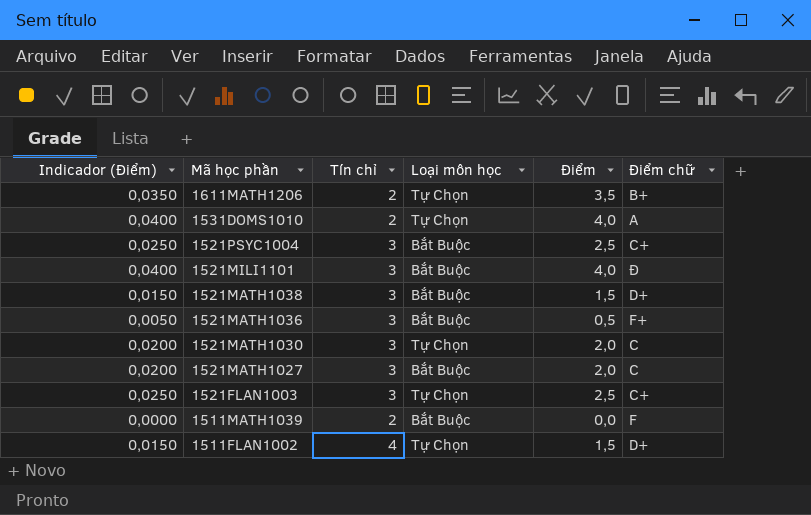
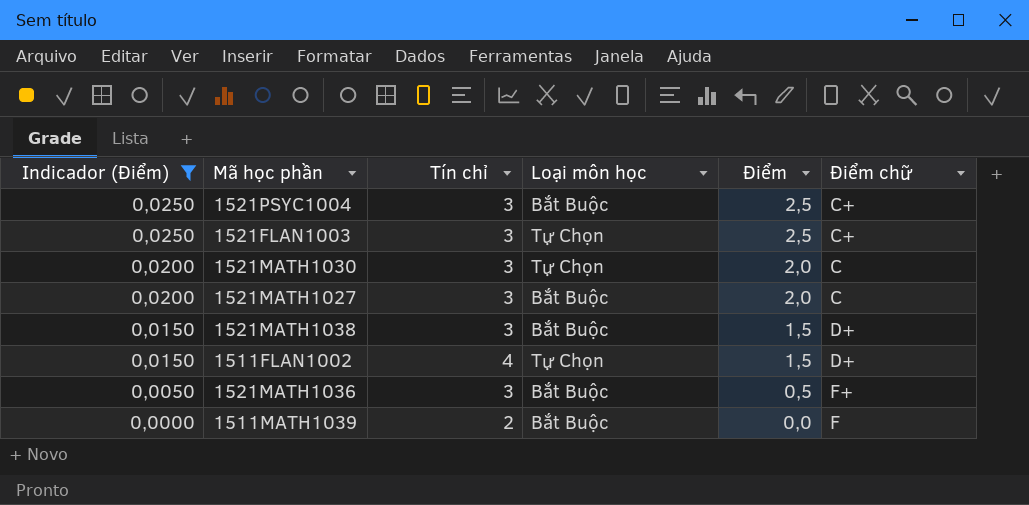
filter: none -> Indicador (Điểm) <= 0,0250
row order: Mã học phần descending -> Indicador (Điểm) descending

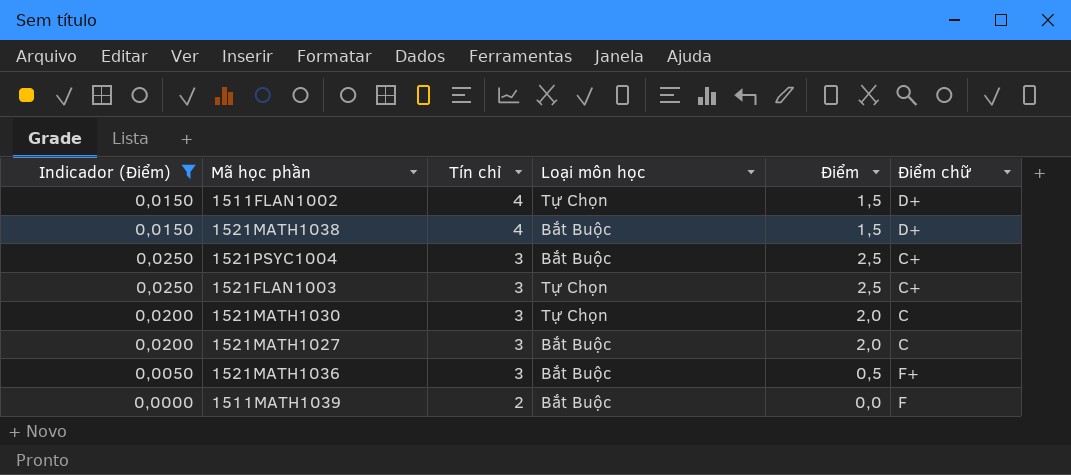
row order: Indicador (Điểm) descending -> Tín chỉ descending
1521MATH1038 | Tín chỉ: 3 -> 4

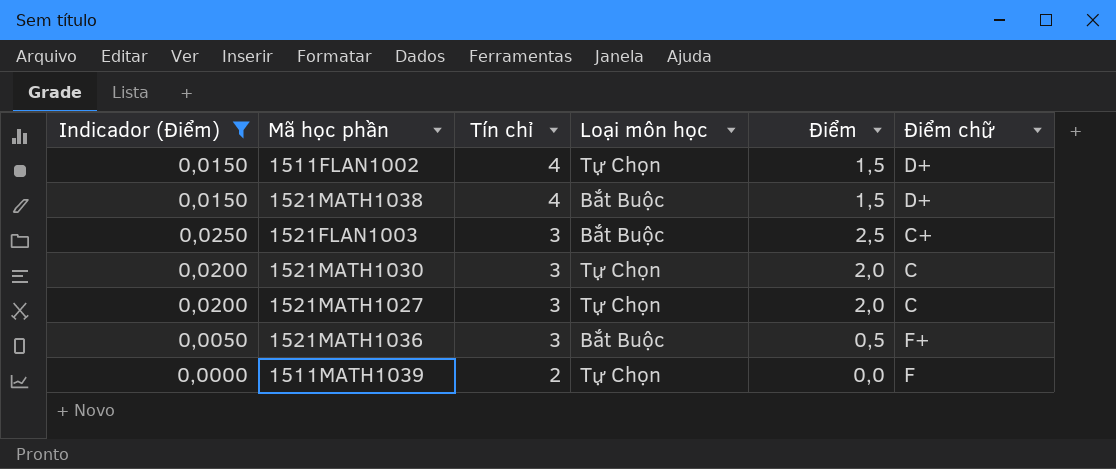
row 1521PSYC1004: 0,0250 | 3 | Bắt Buộc | 2,5 | C+ -> none
1521FLAN1003 | Loại môn học: Tự Chọn -> Bắt Buộc
1521MATH1027 | Loại môn học: Bắt Buộc -> Tự Chọn
1511MATH1039 | Loại môn học: Bắt Buộc -> Tự Chọn

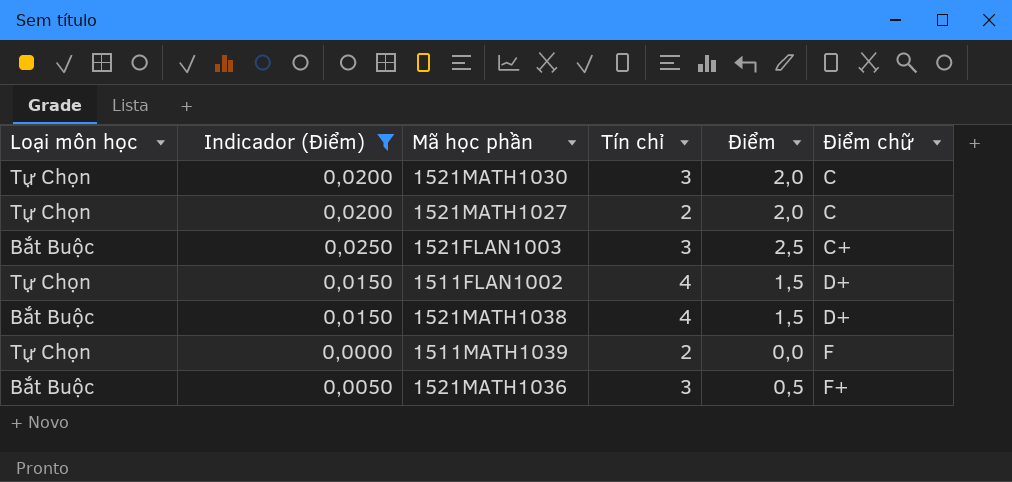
row order: Tín chỉ descending -> Điểm chữ ascending
column Loại môn học | position: 4 -> 1
1521MATH1027 | Tín chỉ: 3 -> 2

